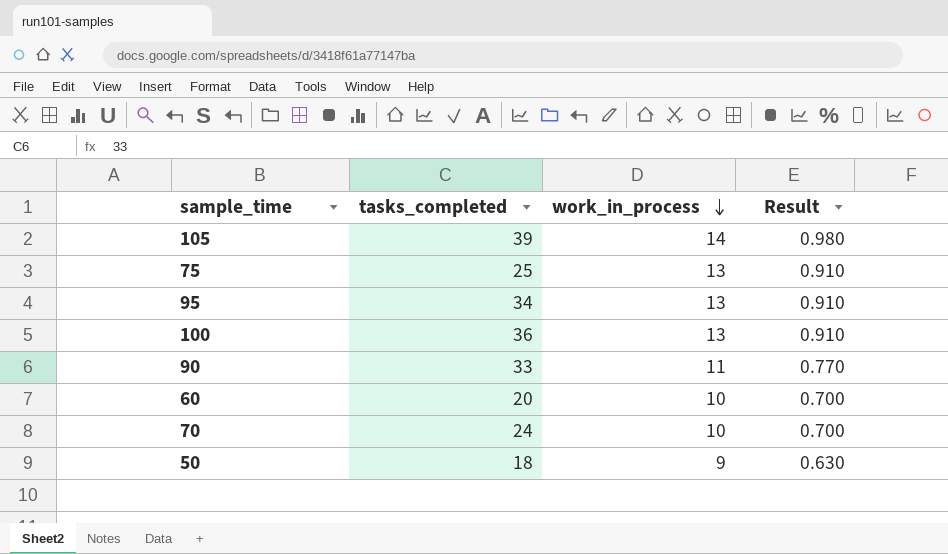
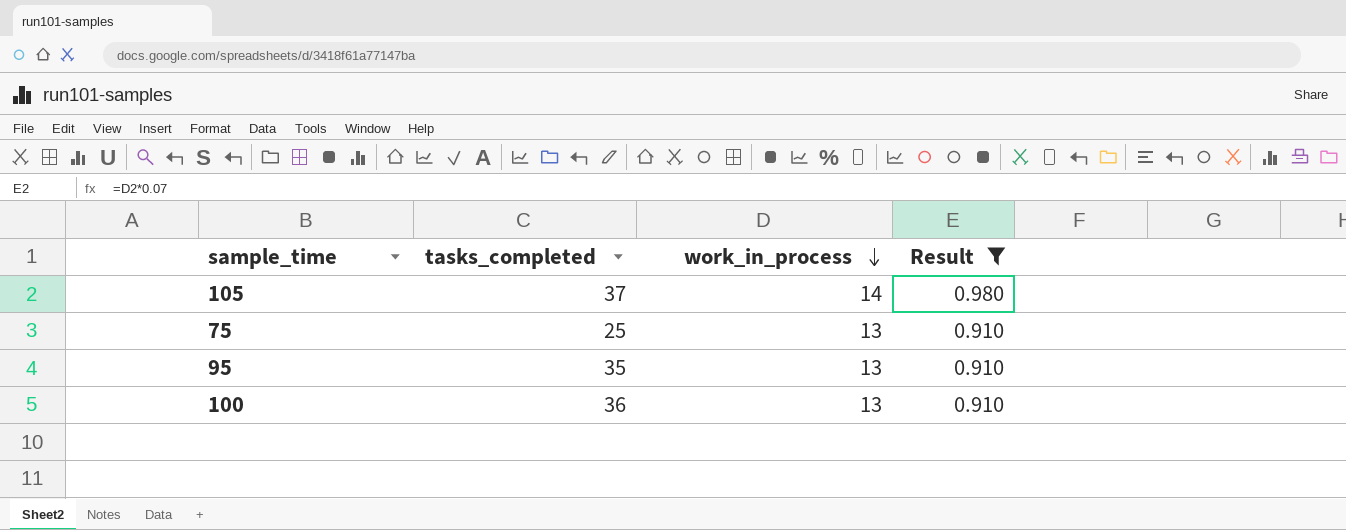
filter: none -> Result >= 0.910
105 | tasks_completed: 39 -> 37
95 | tasks_completed: 34 -> 35

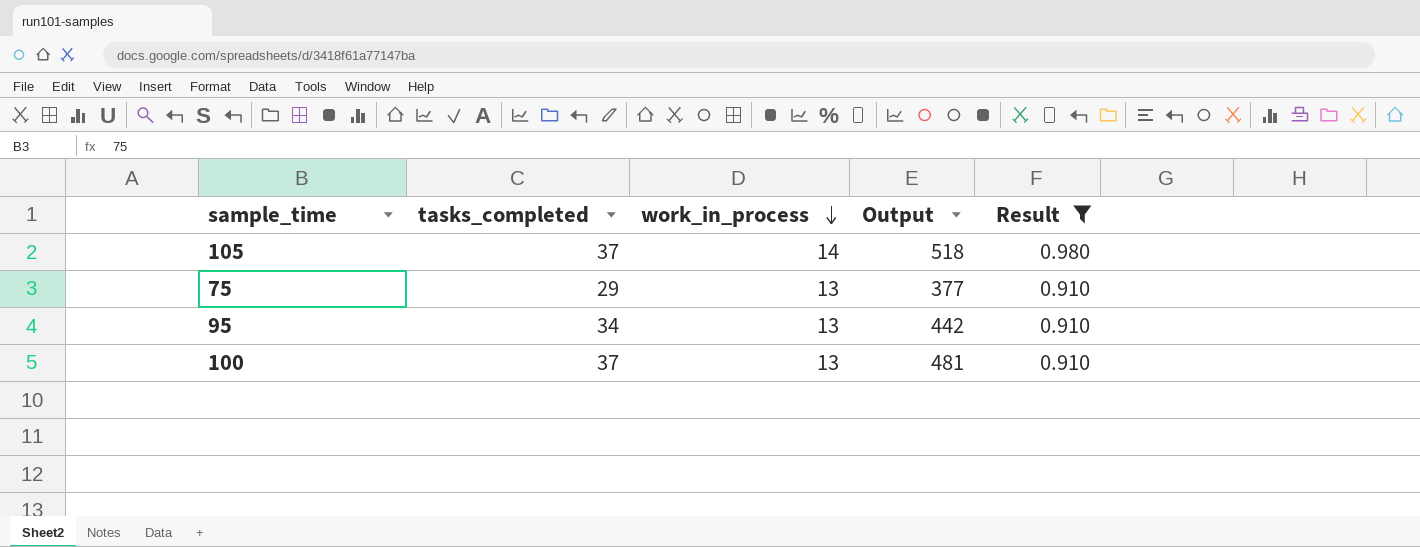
column Output | formula: none -> [tasks_completed] * [work_in_process]
75 | tasks_completed: 25 -> 29
95 | tasks_completed: 35 -> 34
100 | tasks_completed: 36 -> 37

